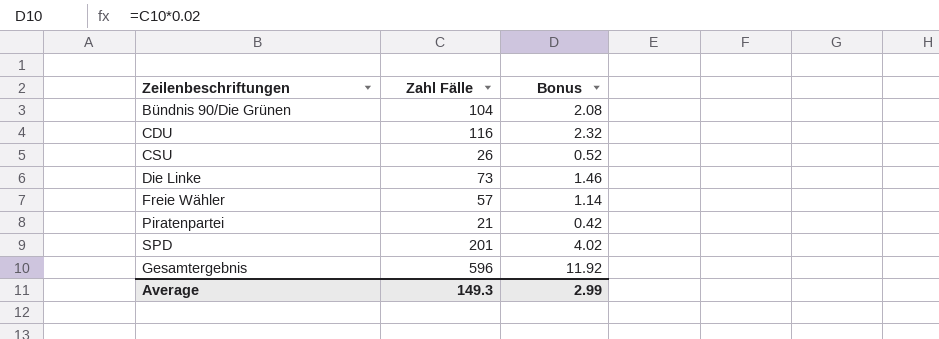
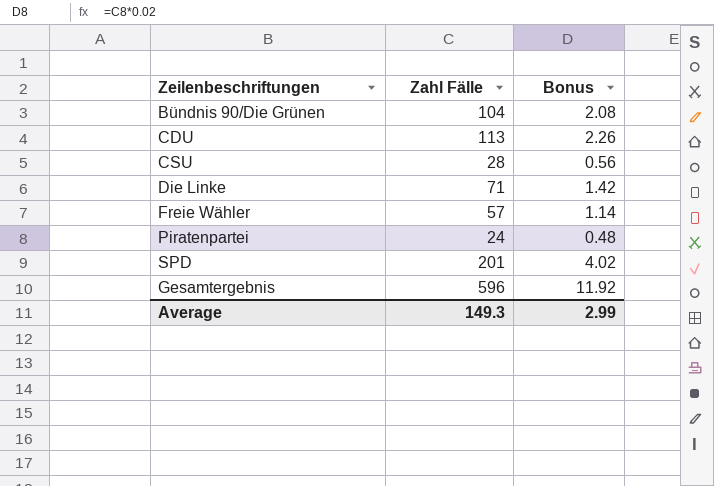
CDU | Zahl Fälle: 116 -> 113
CDU | Bonus: 2.32 -> 2.26
CSU | Zahl Fälle: 26 -> 28
CSU | Bonus: 0.52 -> 0.56
Die Linke | Zahl Fälle: 73 -> 71
Die Linke | Bonus: 1.46 -> 1.42
Piratenpartei | Zahl Fälle: 21 -> 24
Piratenpartei | Bonus: 0.42 -> 0.48

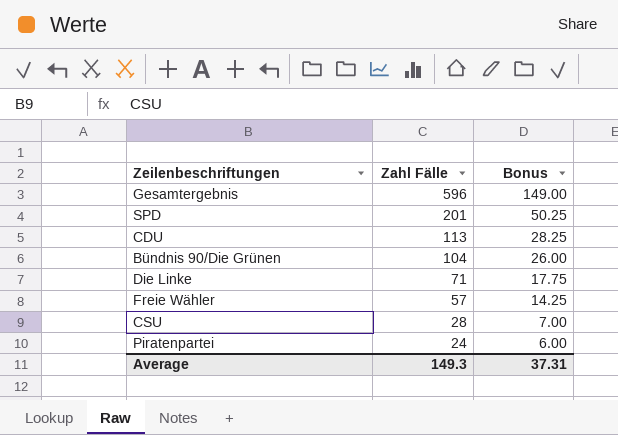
row order: none -> Zahl Fälle descending
column Bonus | formula: [Zahl Fälle] * 0.02 -> [Zahl Fälle] * 0.25
Average | Bonus: 2.99 -> 37.31

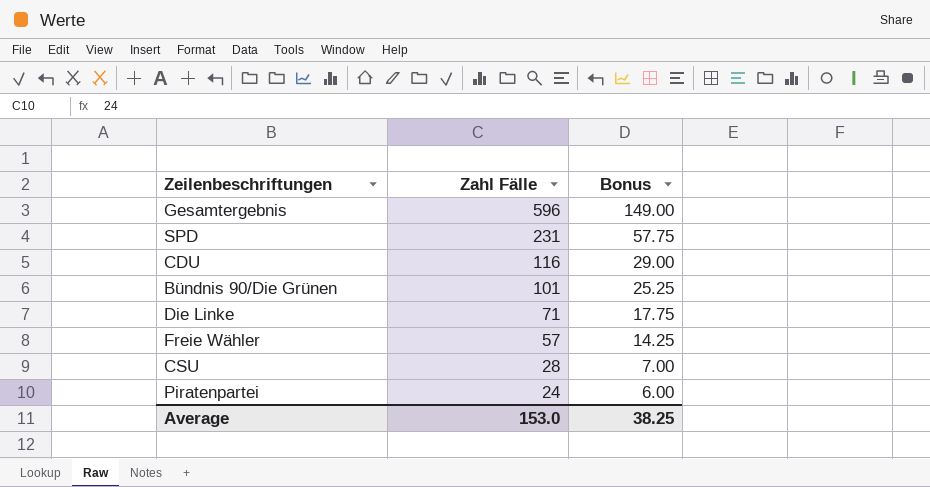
SPD | Zahl Fälle: 201 -> 231
SPD | Bonus: 50.25 -> 57.75
CDU | Zahl Fälle: 113 -> 116
CDU | Bonus: 28.25 -> 29.00
Bündnis 90/Die Grünen | Zahl Fälle: 104 -> 101
Bündnis 90/Die Grünen | Bonus: 26.00 -> 25.25
Average | Zahl Fälle: 149.3 -> 153.0
Average | Bonus: 37.31 -> 38.25

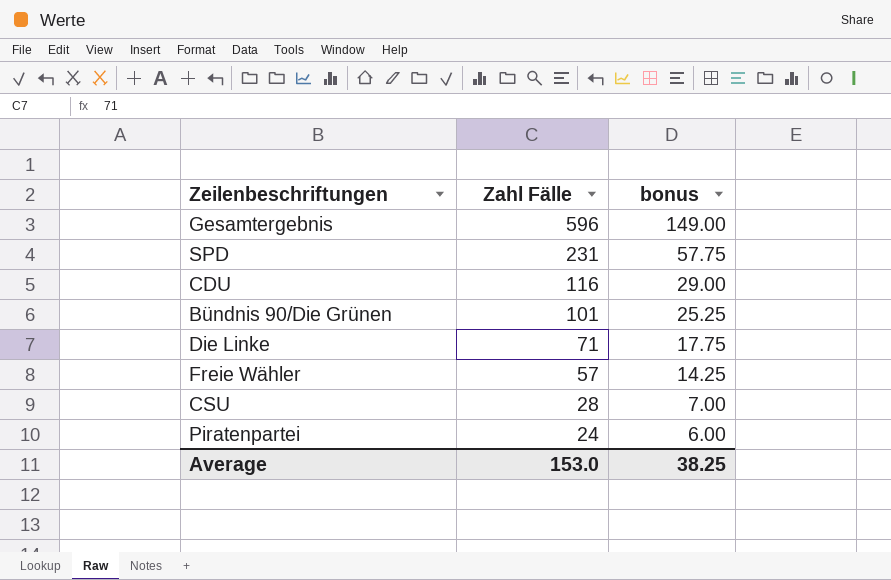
column name: Bonus -> bonus

